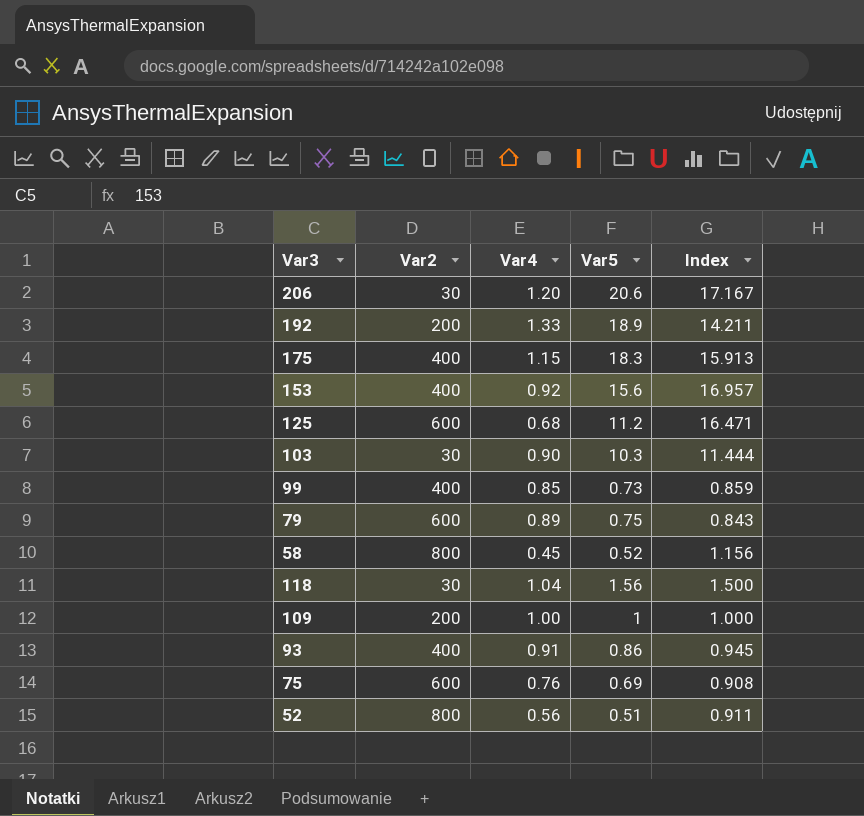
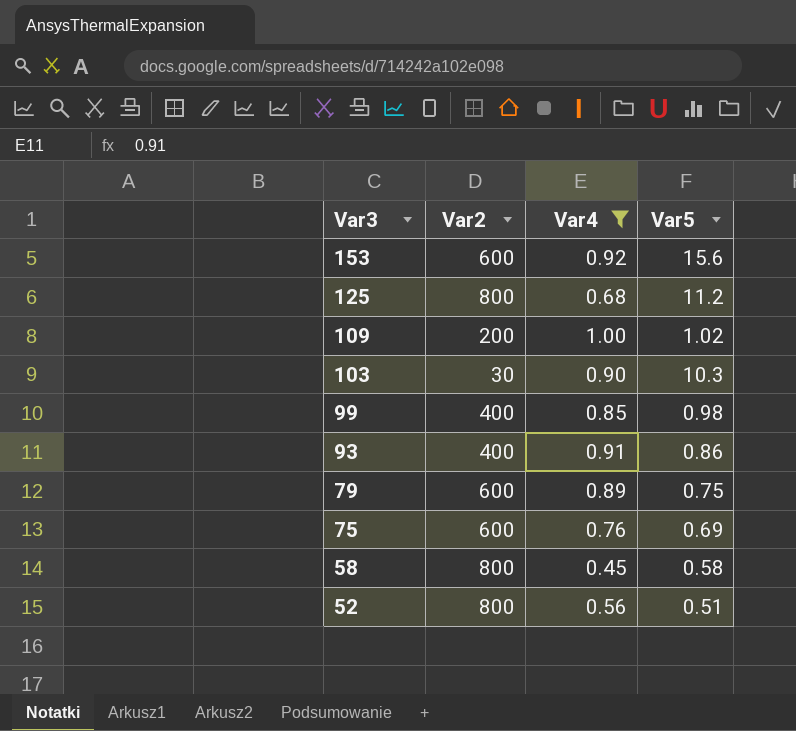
filter: none -> Var4 <= 1.00
row order: none -> Var3 descending
column Index | formula: [Var5] / [Var4] -> none
153 | Var2: 400 -> 600
125 | Var2: 600 -> 800
109 | Var5: 1 -> 1.02
99 | Var5: 0.73 -> 0.98
58 | Var5: 0.52 -> 0.58

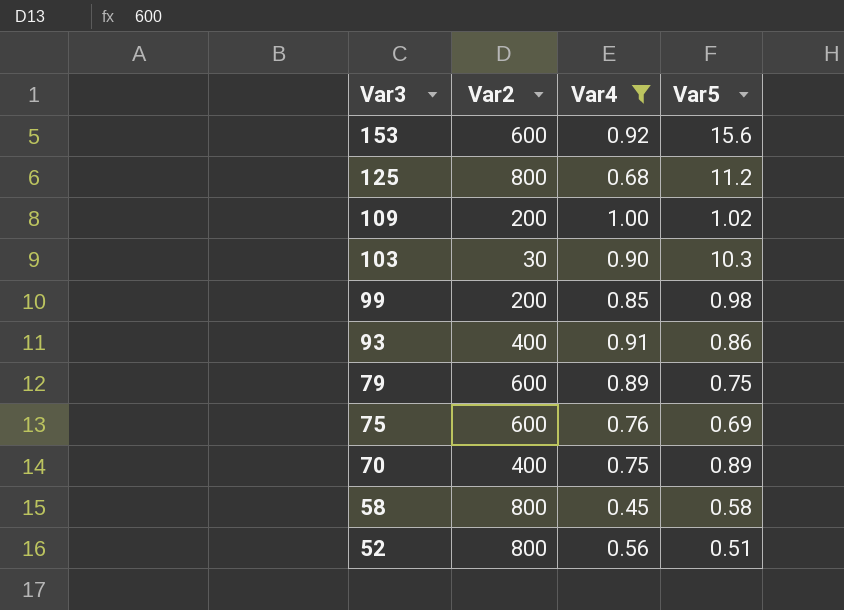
99 | Var2: 400 -> 200
row 70: none -> 400 | 0.75 | 0.89

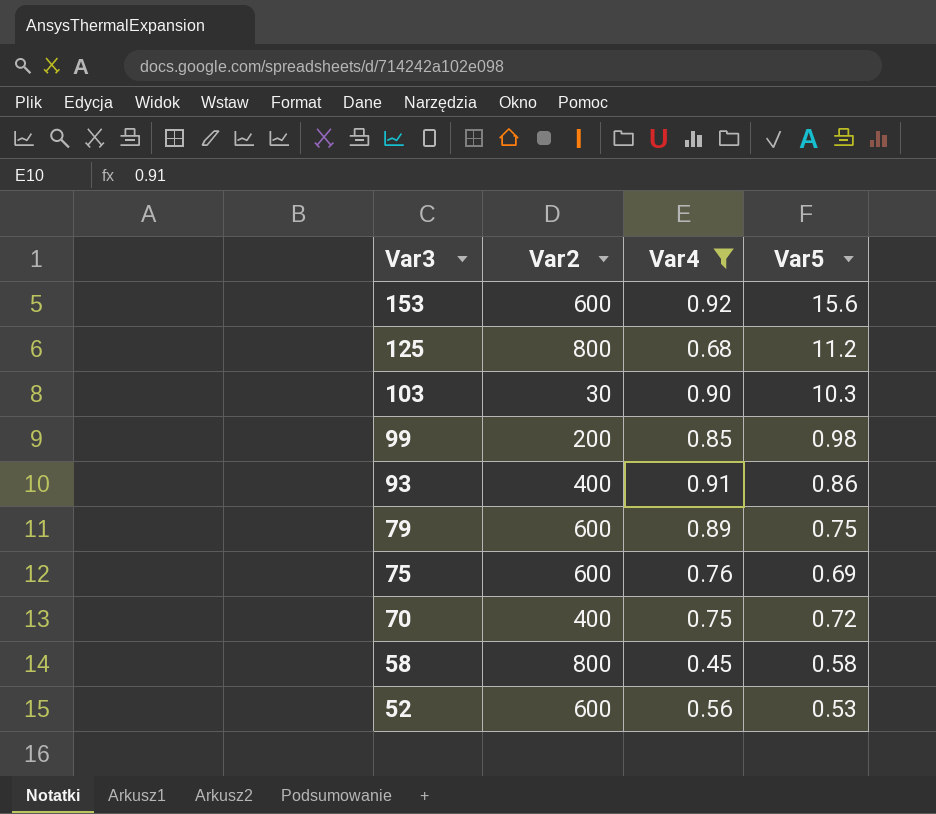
row 109: 200 | 1.00 | 1.02 -> none
70 | Var5: 0.89 -> 0.72
52 | Var2: 800 -> 600
52 | Var5: 0.51 -> 0.53

